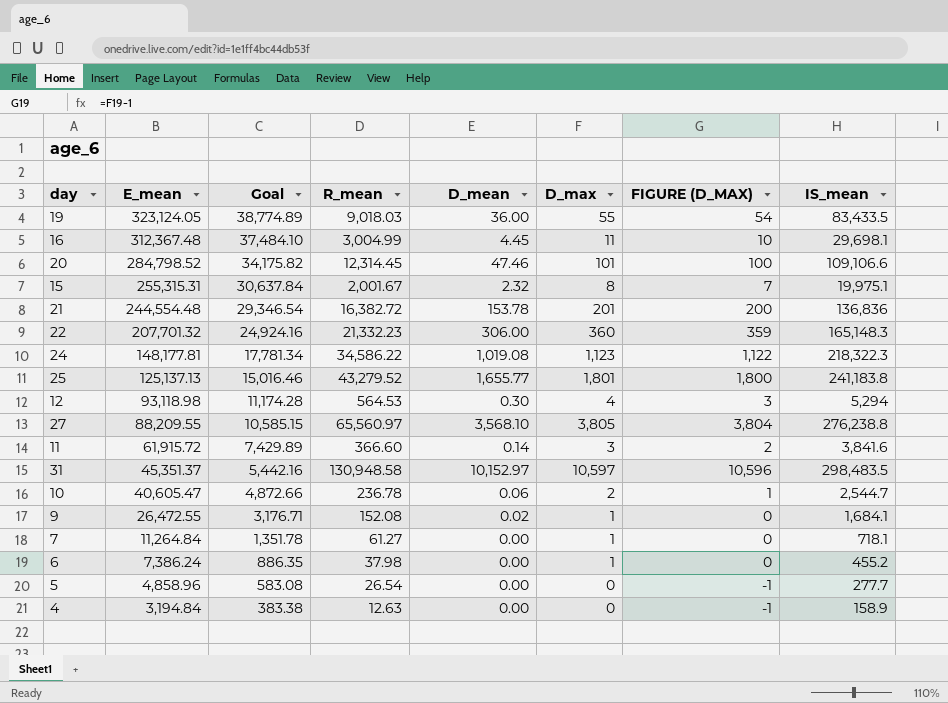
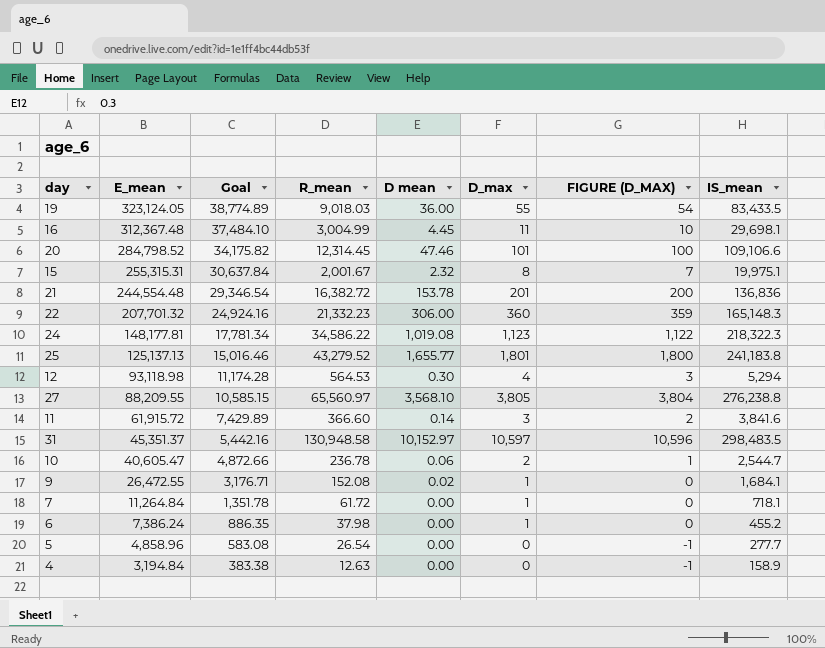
column name: D_mean -> D mean
7 | R_mean: 61.27 -> 61.72

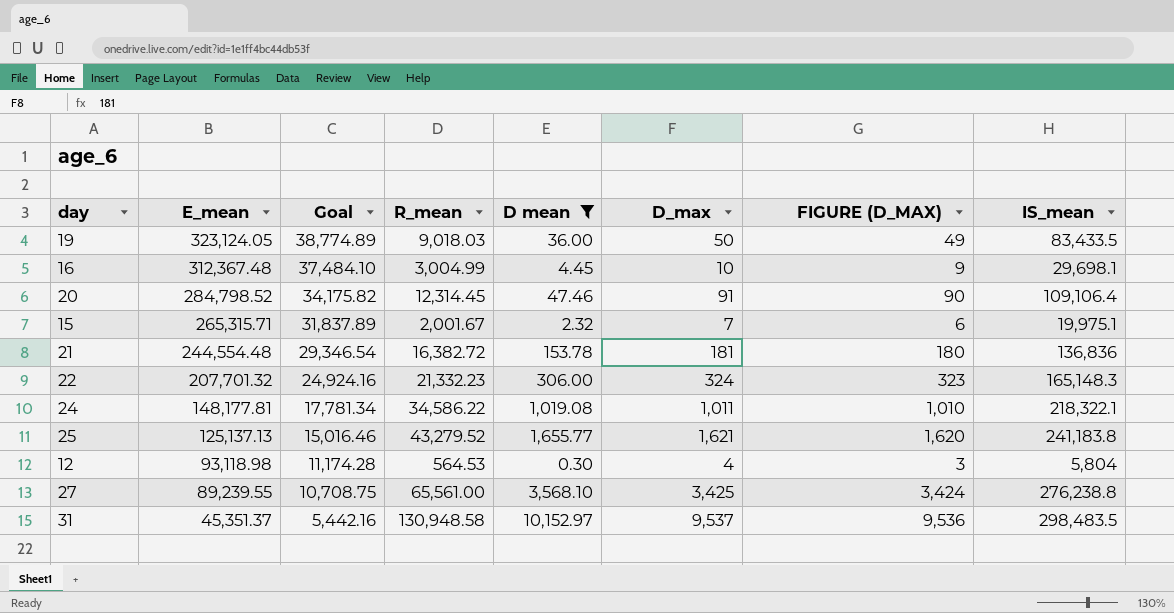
filter: none -> D mean >= 0.30
19 | D_max: 55 -> 50
19 | FIGURE (D_MAX): 54 -> 49
16 | D_max: 11 -> 10
16 | FIGURE (D_MAX): 10 -> 9
20 | D_max: 101 -> 91
20 | FIGURE (D_MAX): 100 -> 90
20 | IS_mean: 109,106.6 -> 109,106.4
15 | E_mean: 255,315.31 -> 265,315.71
15 | Goal: 30,637.84 -> 31,837.89
15 | D_max: 8 -> 7
15 | FIGURE (D_MAX): 7 -> 6
21 | D_max: 201 -> 181
21 | FIGURE (D_MAX): 200 -> 180
22 | D_max: 360 -> 324
22 | FIGURE (D_MAX): 359 -> 323
24 | D_max: 1,123 -> 1,011
24 | FIGURE (D_MAX): 1,122 -> 1,010
24 | IS_mean: 218,322.3 -> 218,322.1
25 | D_max: 1,801 -> 1,621
25 | FIGURE (D_MAX): 1,800 -> 1,620
12 | IS_mean: 5,294 -> 5,804
27 | E_mean: 88,209.55 -> 89,239.55
27 | Goal: 10,585.15 -> 10,708.75
27 | R_mean: 65,560.97 -> 65,561.00
27 | D_max: 3,805 -> 3,425
27 | FIGURE (D_MAX): 3,804 -> 3,424
31 | D_max: 10,597 -> 9,537
31 | FIGURE (D_MAX): 10,596 -> 9,536

